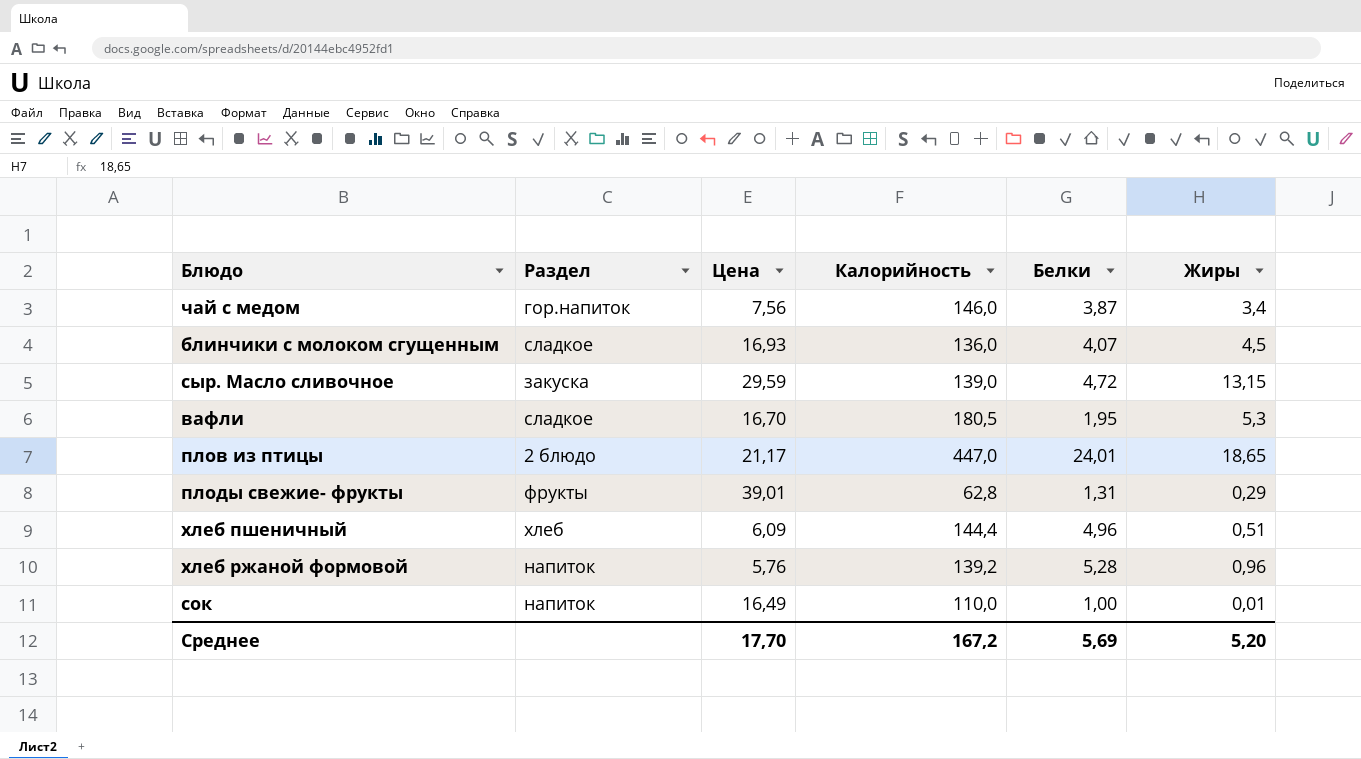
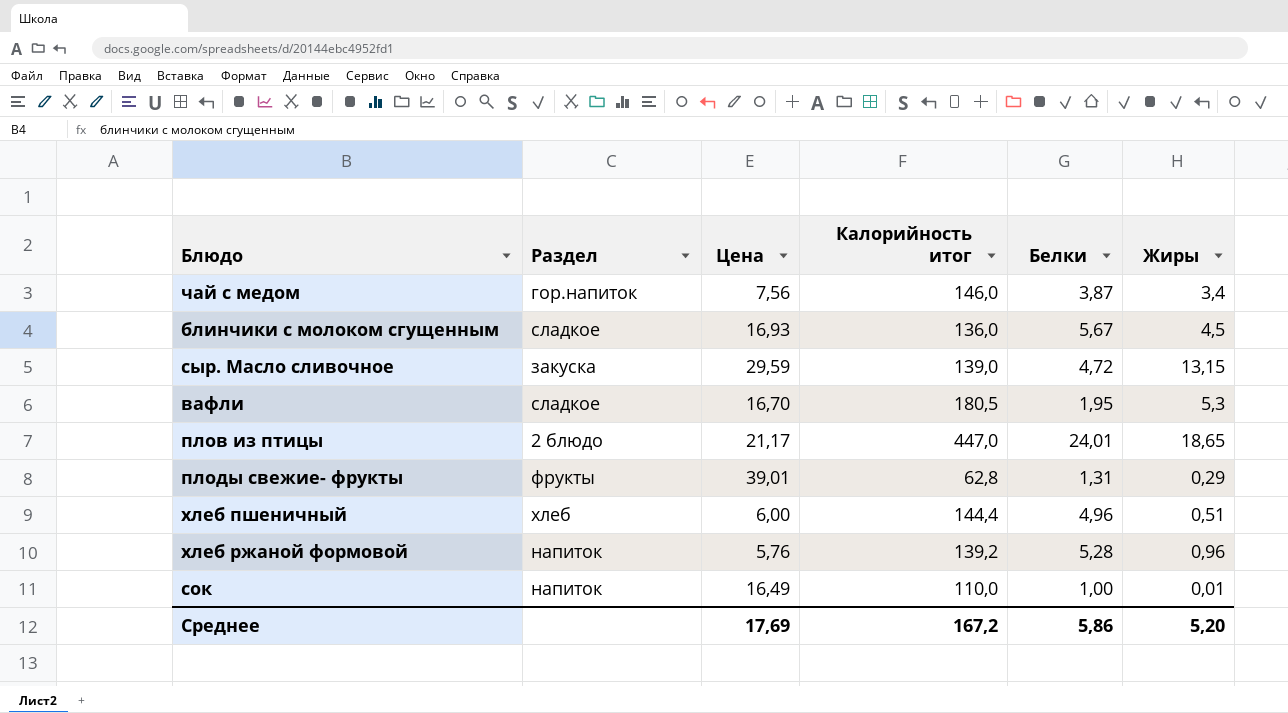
column name: Калорийность -> Калорийность итог
блинчики с молоком сгущенным | Белки: 4,07 -> 5,67
хлеб пшеничный | Цена: 6,09 -> 6,00
Среднее | Цена: 17,70 -> 17,69
Среднее | Белки: 5,69 -> 5,86

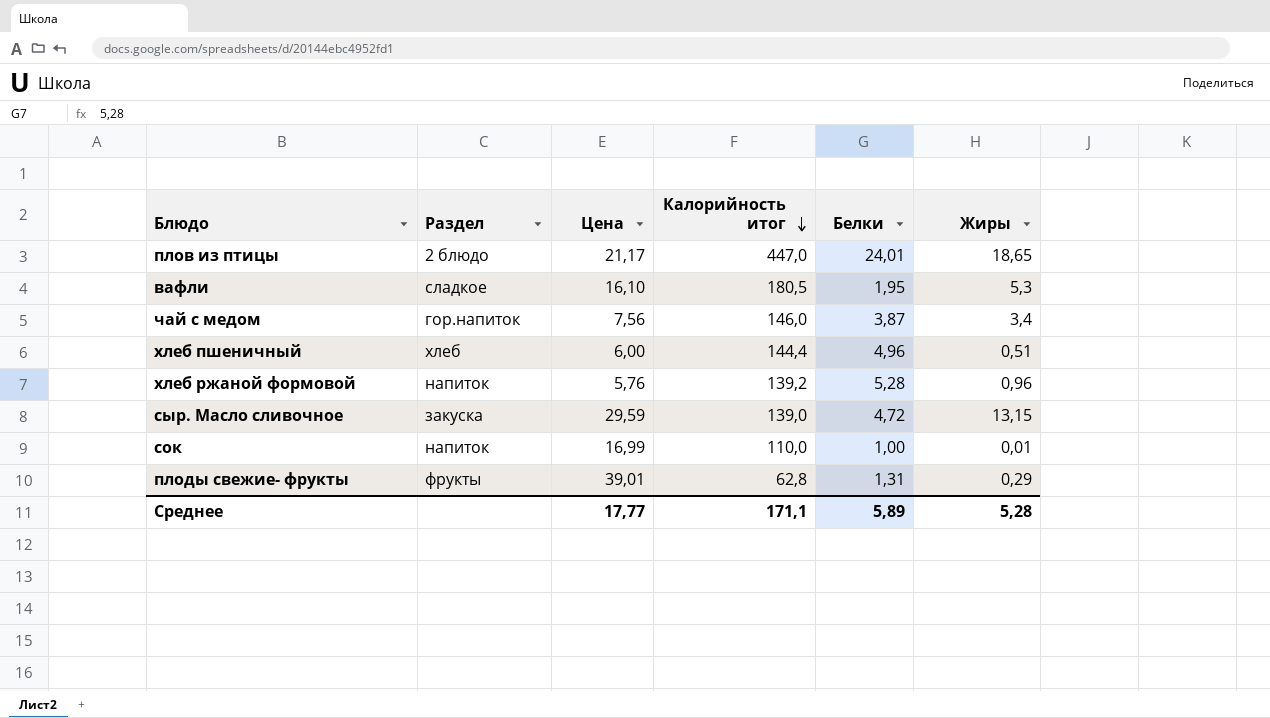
row order: none -> Калорийность итог descending
row блинчики с молоком сгущенным: сладкое | 16,93 | 136,0 | 5,67 | 4,5 -> none
вафли | Цена: 16,70 -> 16,10
сок | Цена: 16,49 -> 16,99
Среднее | Цена: 17,69 -> 17,77
Среднее | Калорийность итог: 167,2 -> 171,1
Среднее | Белки: 5,86 -> 5,89
Среднее | Жиры: 5,20 -> 5,28

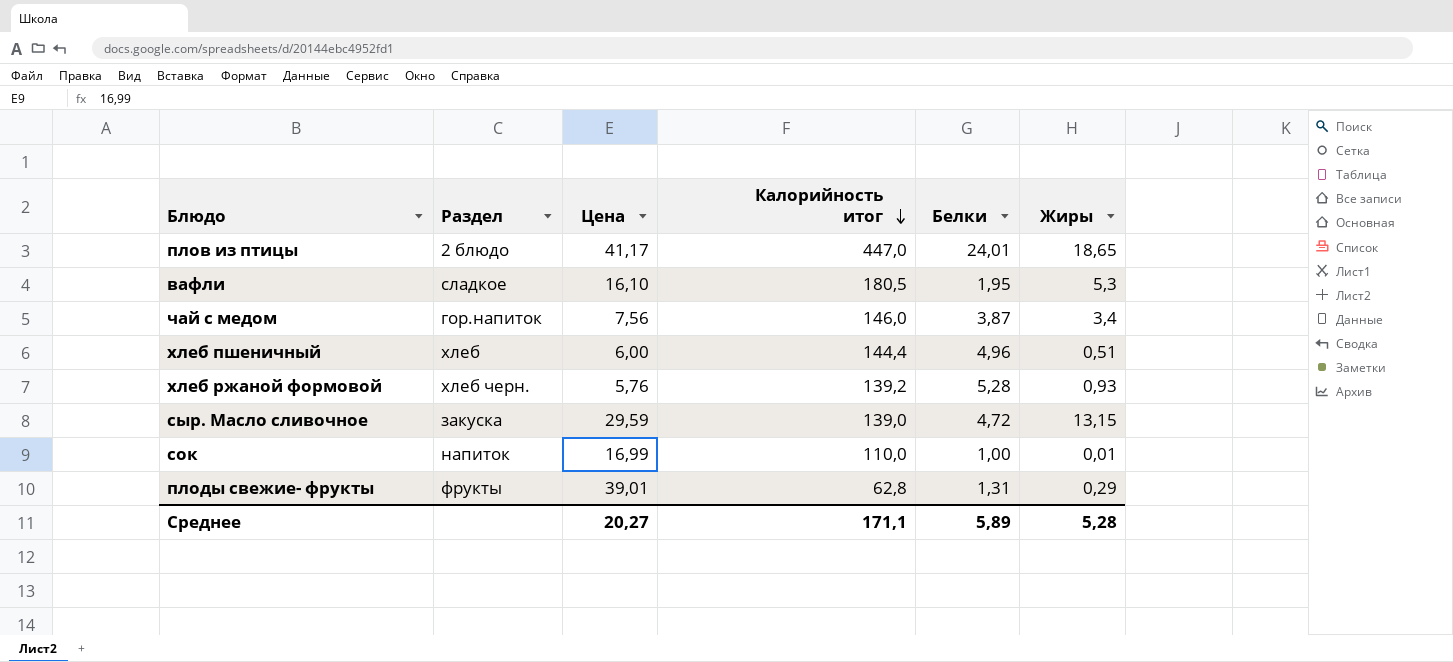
плов из птицы | Цена: 21,17 -> 41,17
хлеб ржаной формовой | Раздел: напиток -> хлеб черн.
хлеб ржаной формовой | Жиры: 0,96 -> 0,93
Среднее | Цена: 17,77 -> 20,27

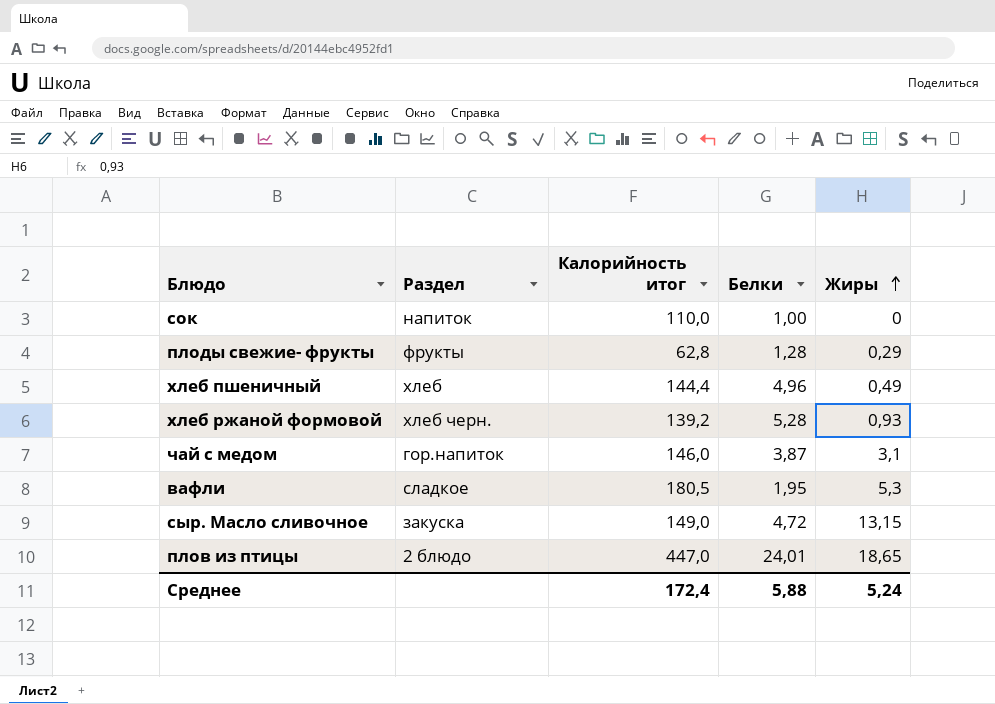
row order: Калорийность итог descending -> Жиры ascending
column Цена | position: 3 -> none
сок | Жиры: 0,01 -> 0
плоды свежие- фрукты | Белки: 1,31 -> 1,28
хлеб пшеничный | Жиры: 0,51 -> 0,49
чай с медом | Жиры: 3,4 -> 3,1
сыр. Масло сливочное | Калорийность итог: 139,0 -> 149,0
Среднее | Калорийность итог: 171,1 -> 172,4
Среднее | Белки: 5,89 -> 5,88
Среднее | Жиры: 5,28 -> 5,24

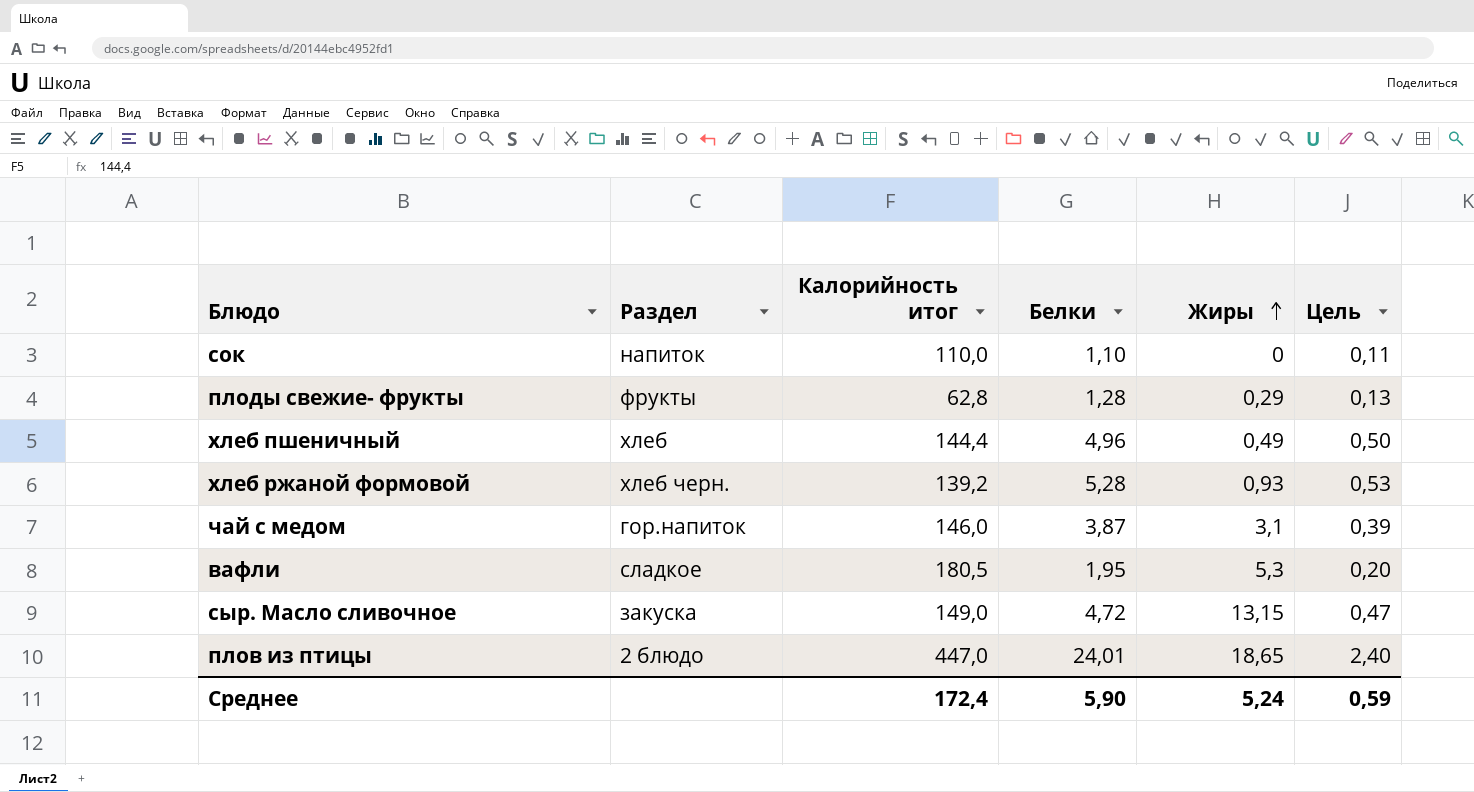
column Цель | formula: none -> [Белки] * 0,1
сок | Белки: 1,00 -> 1,10
Среднее | Белки: 5,88 -> 5,90

